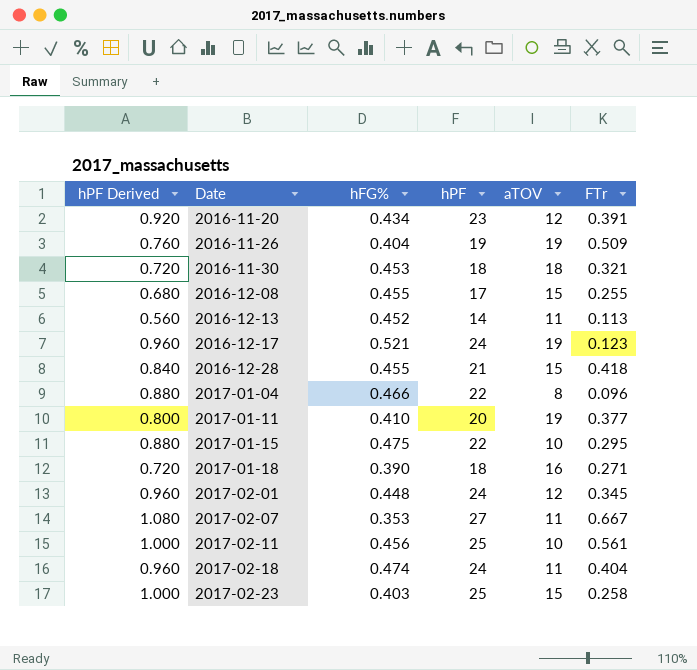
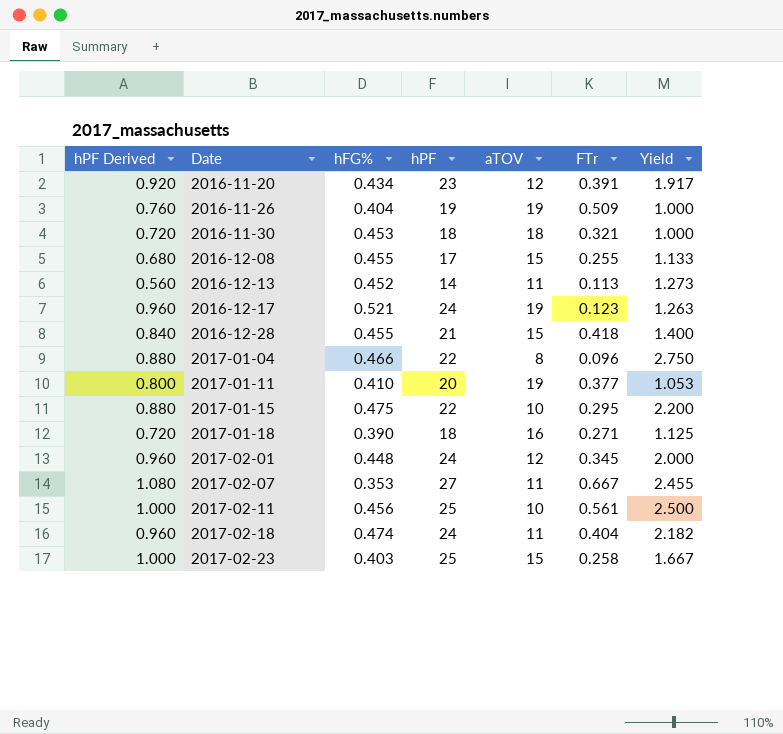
column Yield | formula: none -> [hPF] / [aTOV]

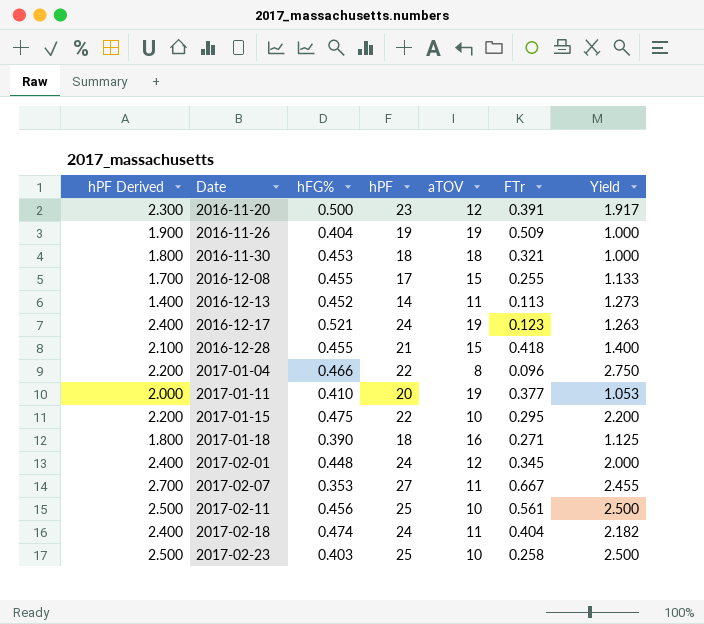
column hPF Derived | formula: [hPF] * 0.04 -> [hPF] * 0.1
2016-11-20 | hFG%: 0.434 -> 0.500
2017-02-23 | aTOV: 15 -> 10
2017-02-23 | Yield: 1.667 -> 2.500

